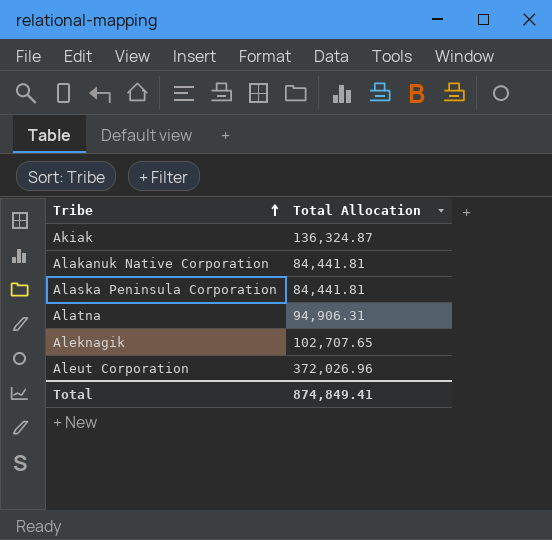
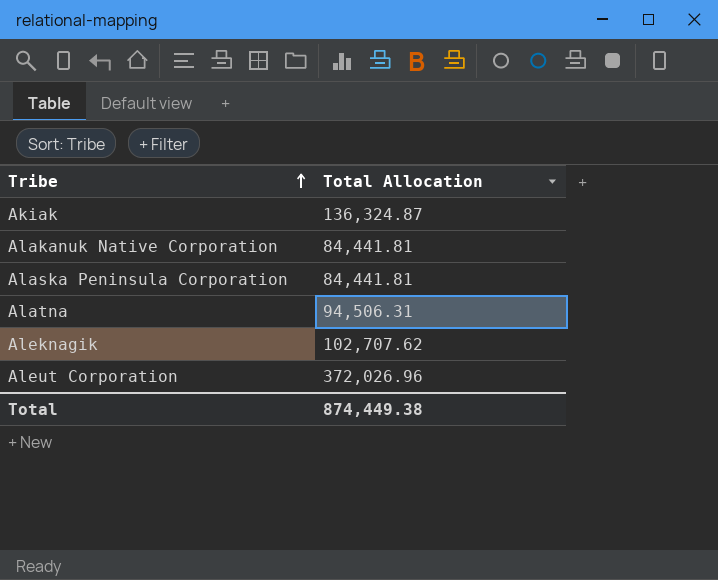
Alatna | Total Allocation: 94,906.31 -> 94,506.31
Aleknagik | Total Allocation: 102,707.65 -> 102,707.62
Total | Total Allocation: 874,849.41 -> 874,449.38

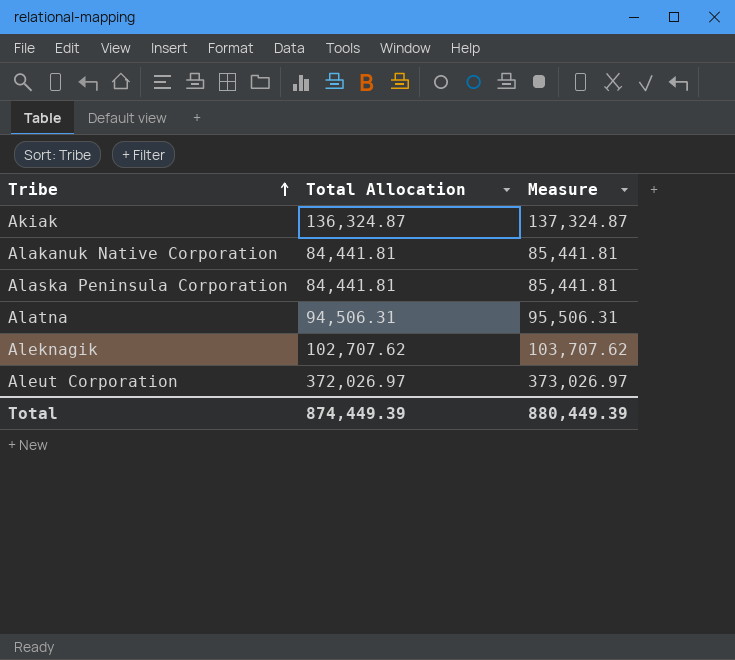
column Measure | formula: none -> [Total Allocation] + 1000
Aleut Corporation | Total Allocation: 372,026.96 -> 372,026.97
Total | Total Allocation: 874,449.38 -> 874,449.39

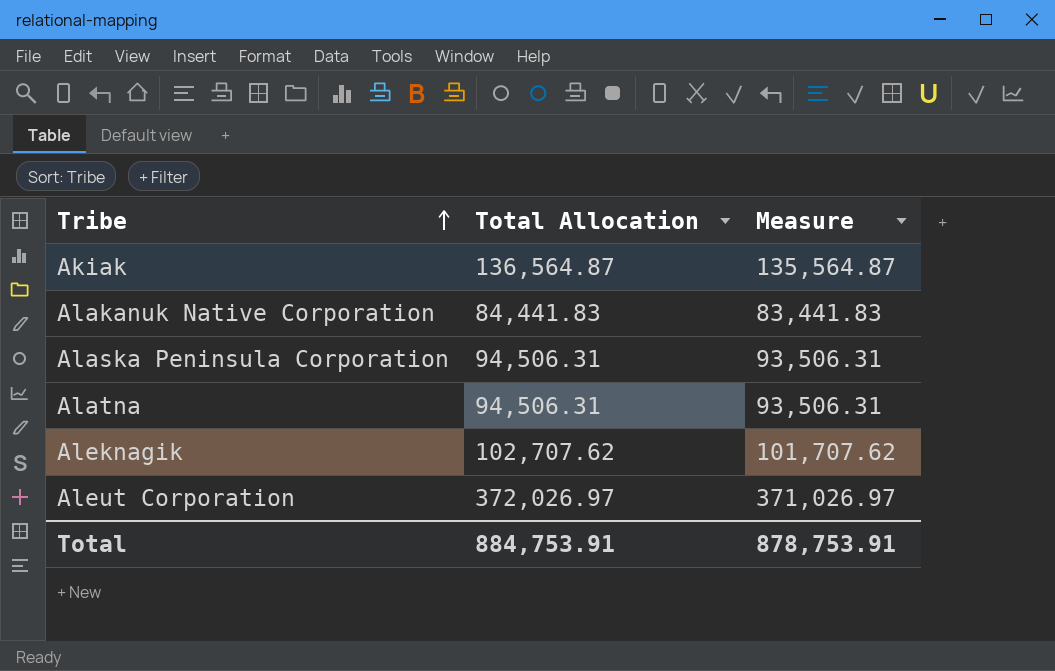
column Measure | formula: [Total Allocation] + 1000 -> [Total Allocation] - 1000
Akiak | Total Allocation: 136,324.87 -> 136,564.87
Alakanuk Native Corporation | Total Allocation: 84,441.81 -> 84,441.83
Alaska Peninsula Corporation | Total Allocation: 84,441.81 -> 94,506.31
Total | Total Allocation: 874,449.39 -> 884,753.91
Total | Measure: 880,449.39 -> 878,753.91

